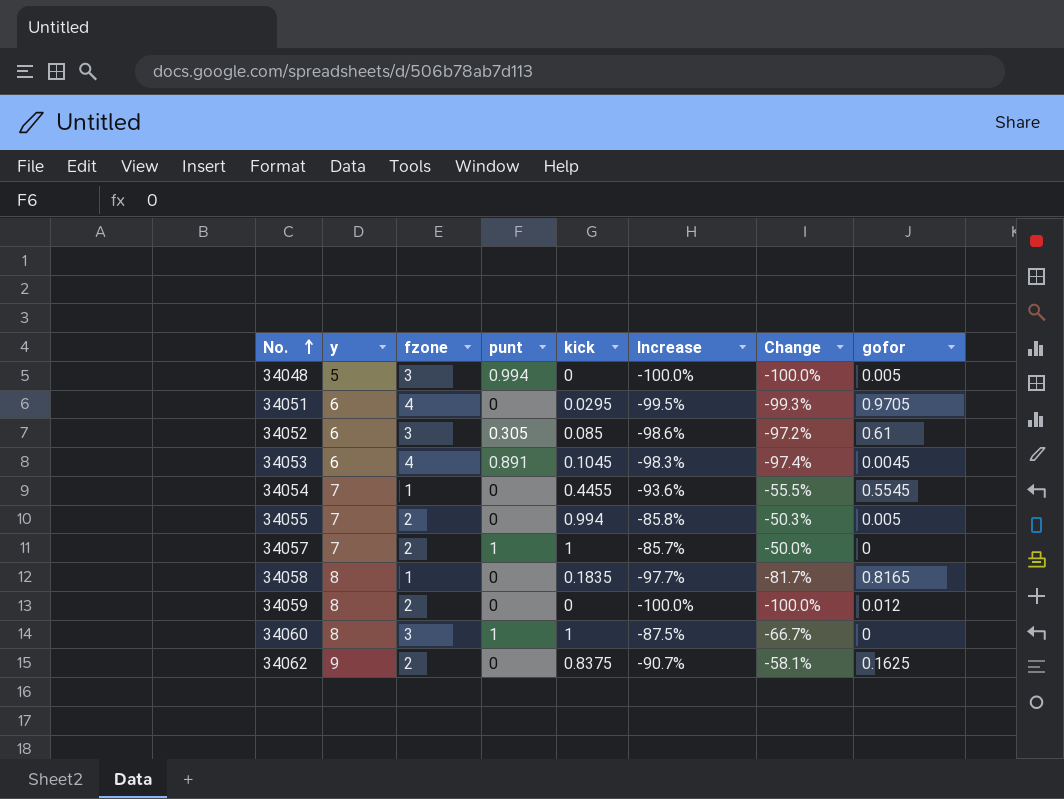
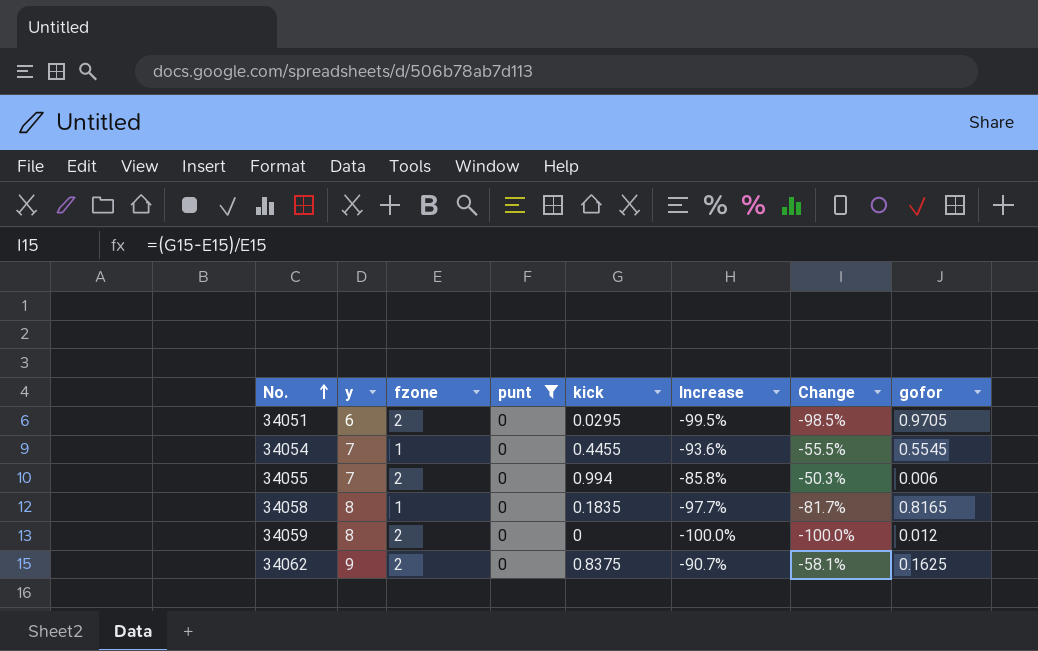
filter: none -> punt = 0
34051 | fzone: 4 -> 2
34051 | Change: -99.3% -> -98.5%
34055 | gofor: 0.005 -> 0.006

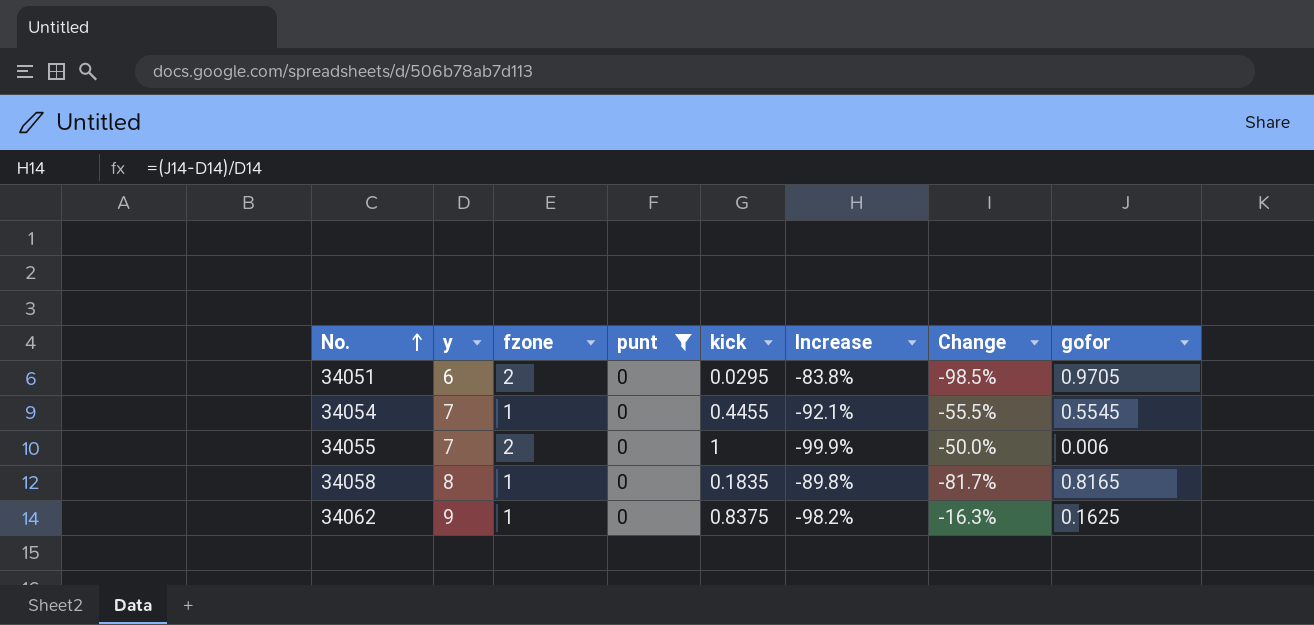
column Increase | formula: ([kick] - [y]) / [y] -> ([gofor] - [y]) / [y]
row 34059: 8 | 2 | 0 | 0 | -100.0% | -100.0% | 0.012 -> none
34055 | kick: 0.994 -> 1
34055 | Change: -50.3% -> -50.0%
34062 | fzone: 2 -> 1
34062 | Change: -58.1% -> -16.3%

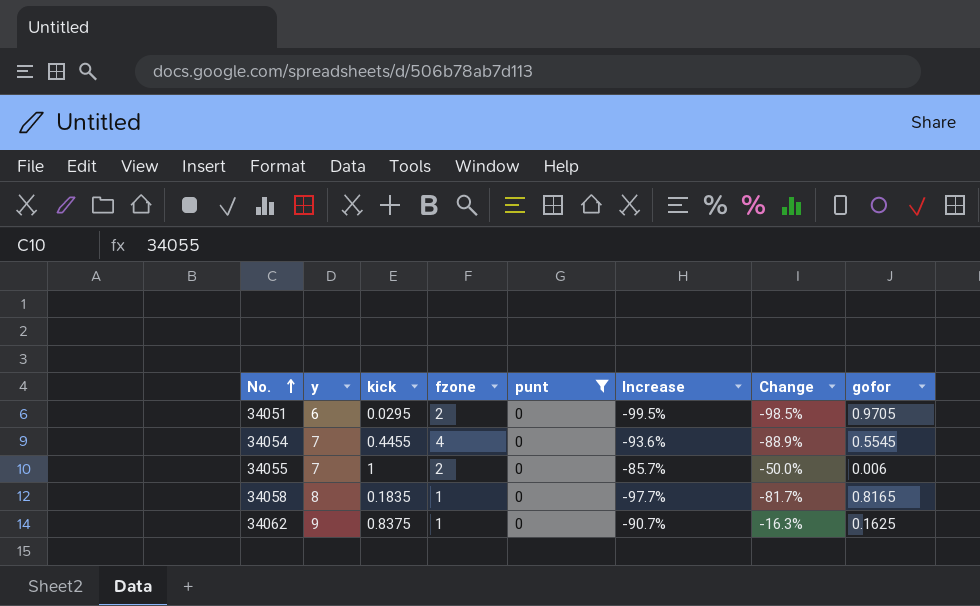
column kick | position: 5 -> 3
column Increase | formula: ([gofor] - [y]) / [y] -> ([kick] - [y]) / [y]
34054 | fzone: 1 -> 4
34054 | Change: -55.5% -> -88.9%

